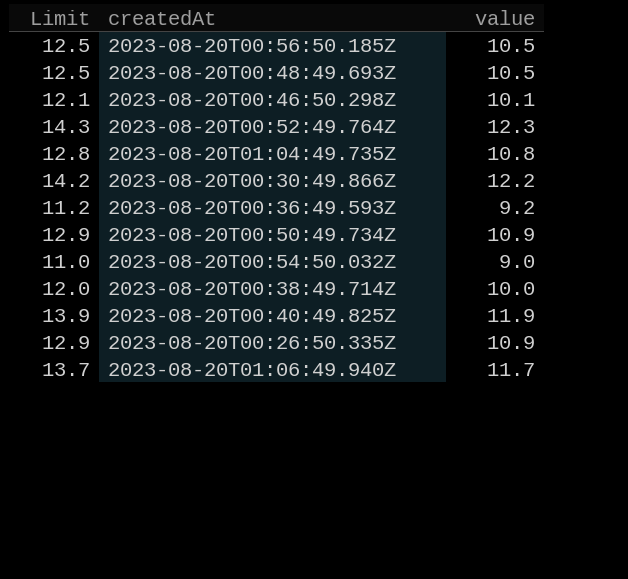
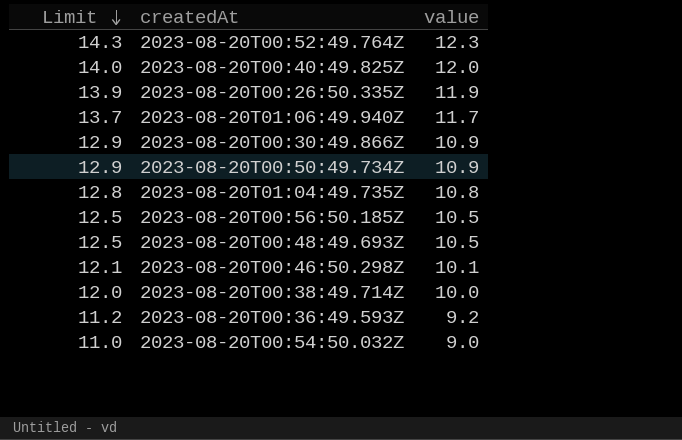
row order: none -> Limit descending
2023-08-20T00:40:49.825Z | Limit: 13.9 -> 14.0
2023-08-20T00:40:49.825Z | value: 11.9 -> 12.0
2023-08-20T00:26:50.335Z | Limit: 12.9 -> 13.9
2023-08-20T00:26:50.335Z | value: 10.9 -> 11.9
2023-08-20T00:30:49.866Z | Limit: 14.2 -> 12.9
2023-08-20T00:30:49.866Z | value: 12.2 -> 10.9

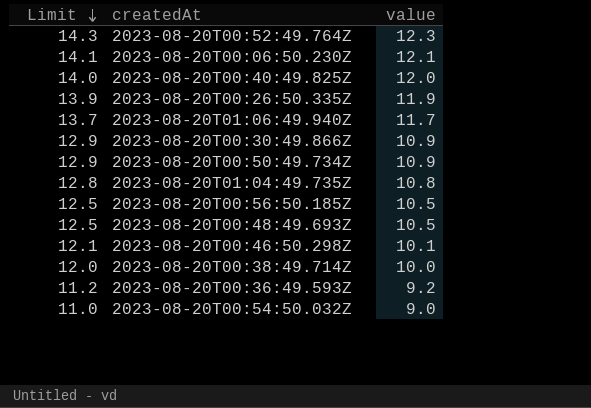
row 2023-08-20T00:06:50.230Z: none -> 14.1 | 12.1

